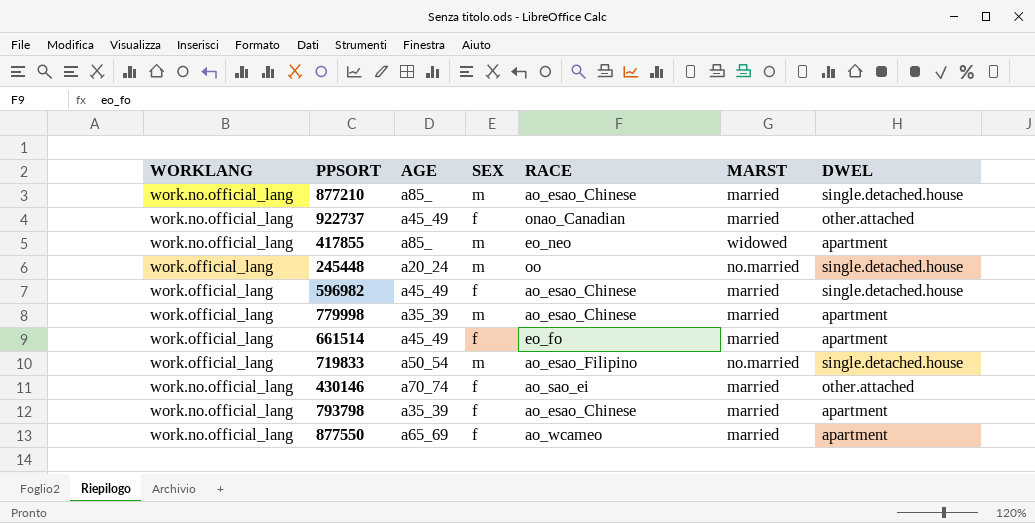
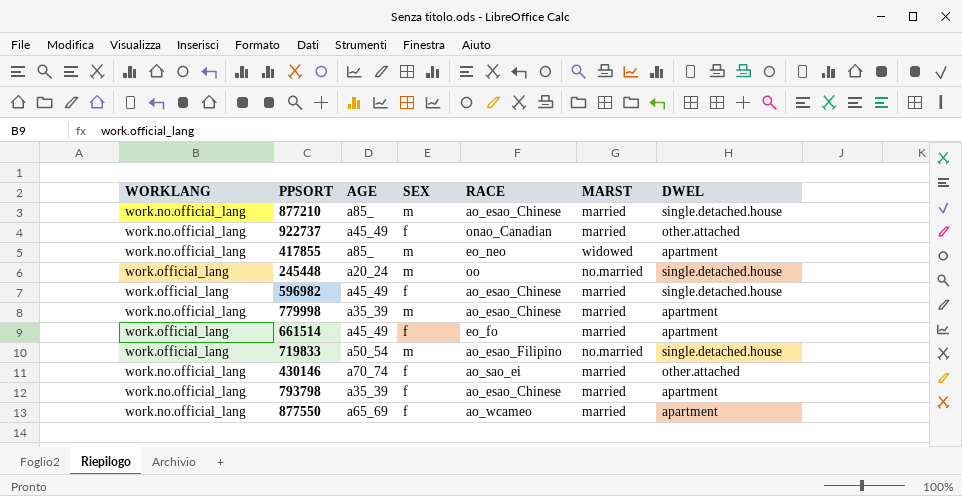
779998 | WORKLANG: work.official_lang -> work.no.official_lang

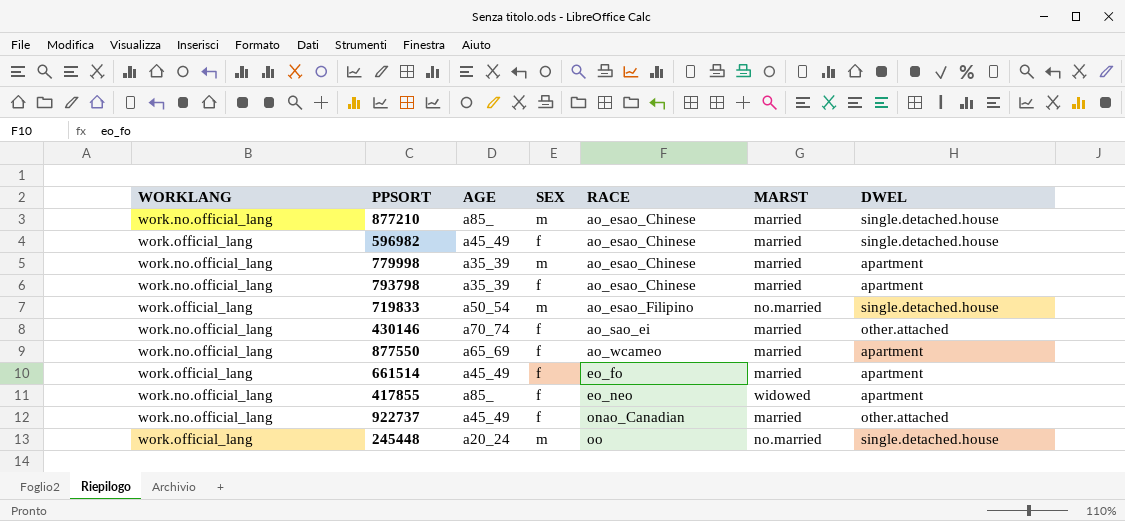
row order: none -> RACE ascending
417855 | SEX: m -> f

